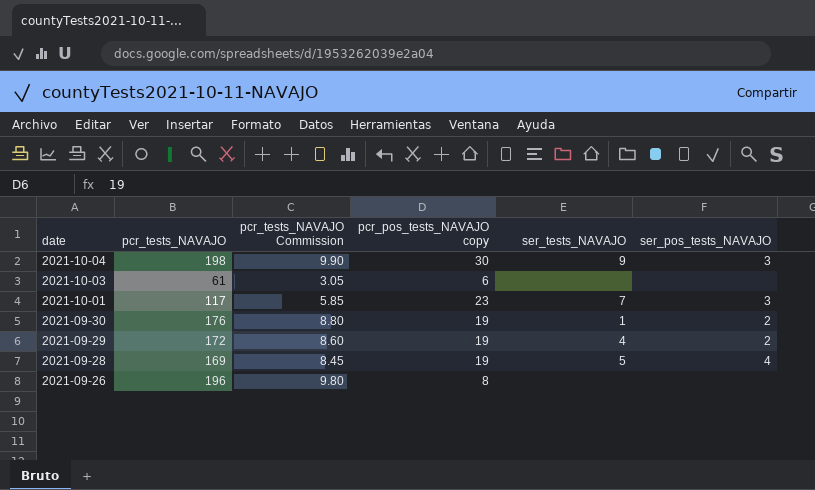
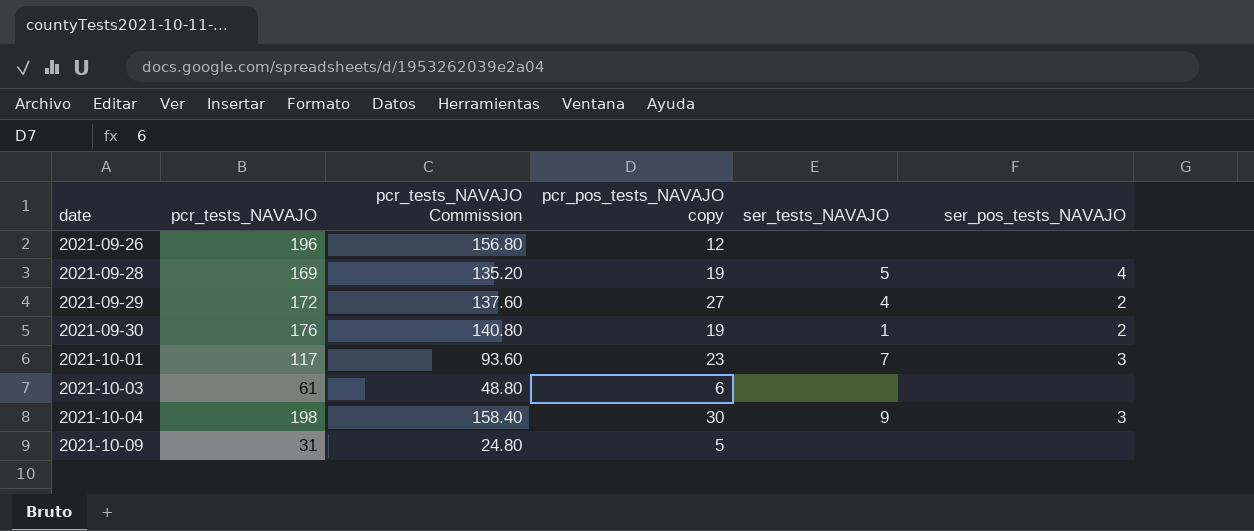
row order: date descending -> date ascending
column pcr_tests_NAVAJO Commission | formula: [pcr_tests_NAVAJO] * 0.05 -> [pcr_tests_NAVAJO] * 0.8
2021-09-26 | pcr_pos_tests_NAVAJO copy: 8 -> 12
2021-09-29 | pcr_pos_tests_NAVAJO copy: 19 -> 27
row 2021-10-09: none -> 31 | 24.80 | 5 | none | none

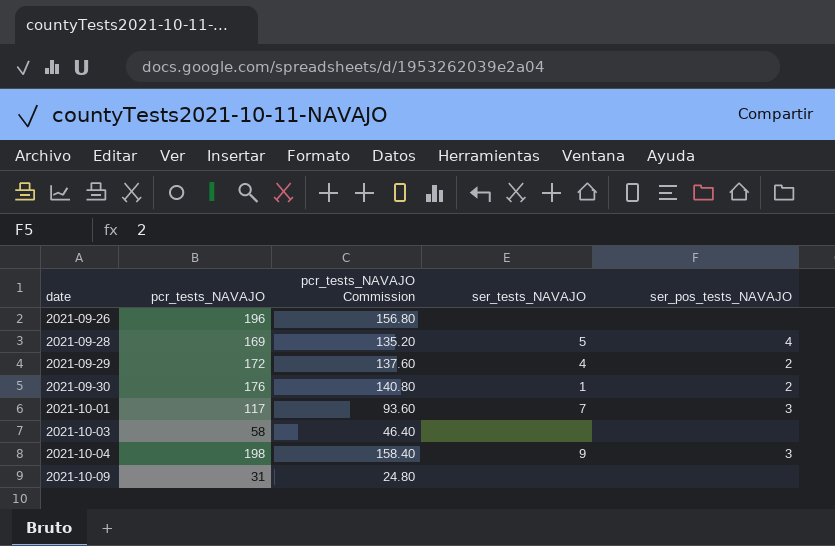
column pcr_pos_tests_NAVAJO copy | position: 4 -> none
2021-10-03 | pcr_tests_NAVAJO: 61 -> 58
2021-10-03 | pcr_tests_NAVAJO Commission: 48.80 -> 46.40

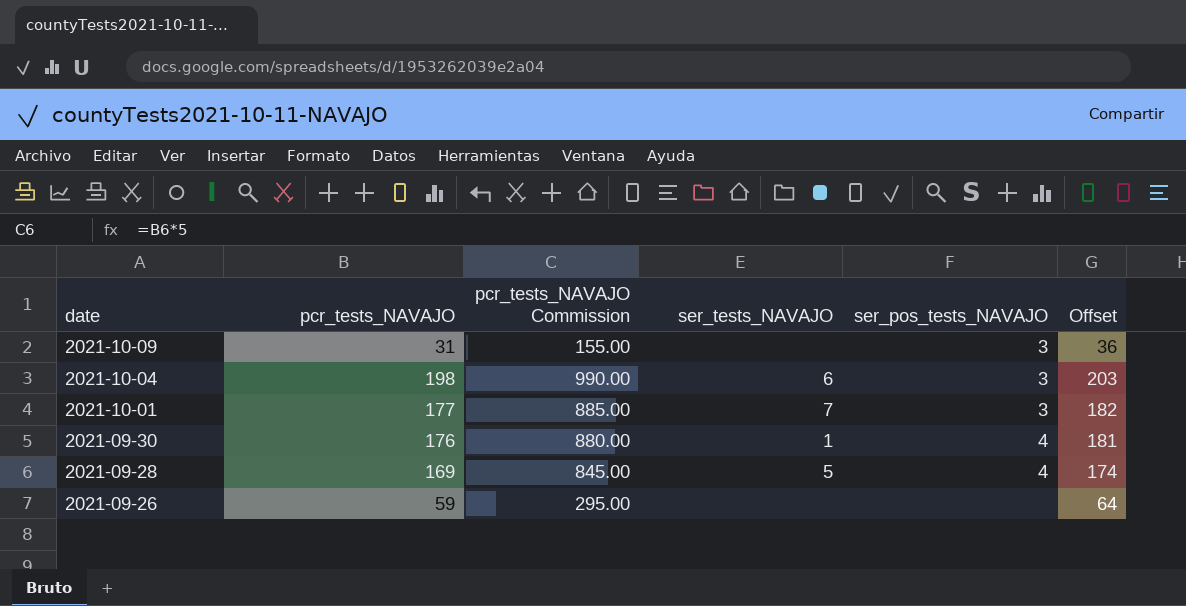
row order: date ascending -> date descending
column pcr_tests_NAVAJO Commission | formula: [pcr_tests_NAVAJO] * 0.8 -> [pcr_tests_NAVAJO] * 5
column Offset | formula: none -> [pcr_tests_NAVAJO] + 5
row 2021-09-29: 172 | 137.60 | 4 | 2 -> none
row 2021-10-03: 58 | 46.40 | none | none -> none
2021-10-09 | ser_pos_tests_NAVAJO: none -> 3
2021-10-04 | ser_tests_NAVAJO: 9 -> 6
2021-10-01 | pcr_tests_NAVAJO: 117 -> 177
2021-09-30 | ser_pos_tests_NAVAJO: 2 -> 4
2021-09-26 | pcr_tests_NAVAJO: 196 -> 59

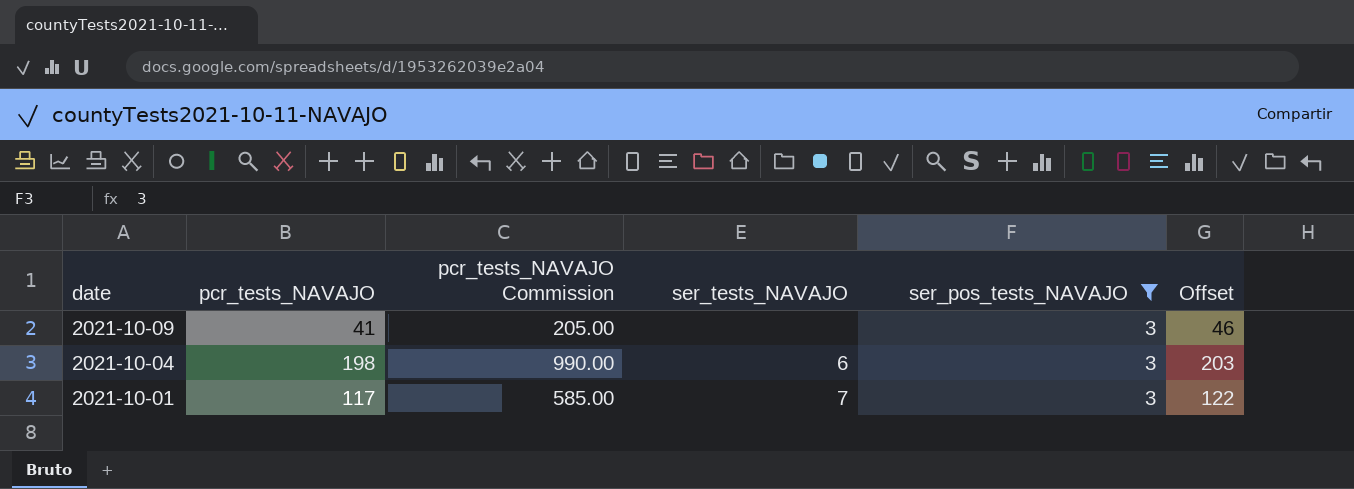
filter: none -> ser_pos_tests_NAVAJO = 3
2021-10-09 | pcr_tests_NAVAJO: 31 -> 41
2021-10-09 | pcr_tests_NAVAJO Commission: 155.00 -> 205.00
2021-10-09 | Offset: 36 -> 46
2021-10-01 | pcr_tests_NAVAJO: 177 -> 117
2021-10-01 | pcr_tests_NAVAJO Commission: 885.00 -> 585.00
2021-10-01 | Offset: 182 -> 122

